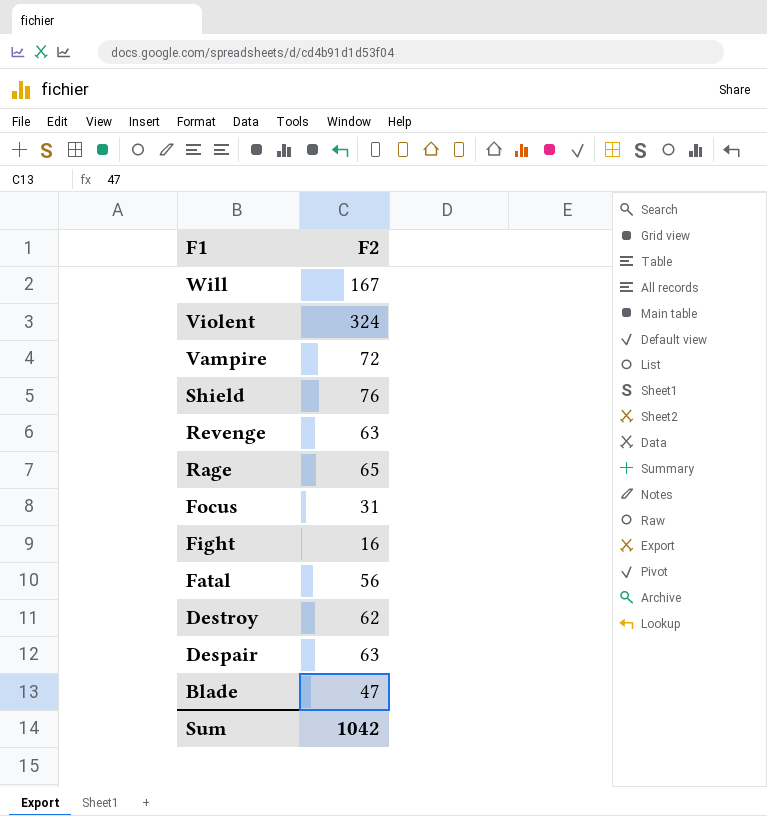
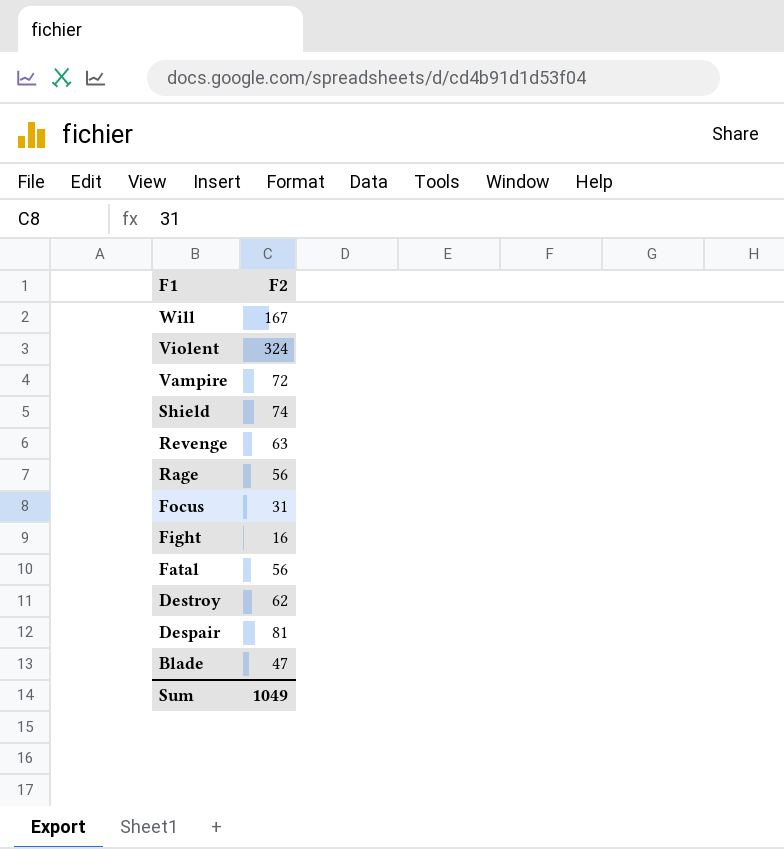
Shield | F2: 76 -> 74
Rage | F2: 65 -> 56
Despair | F2: 63 -> 81
Sum | F2: 1042 -> 1049

